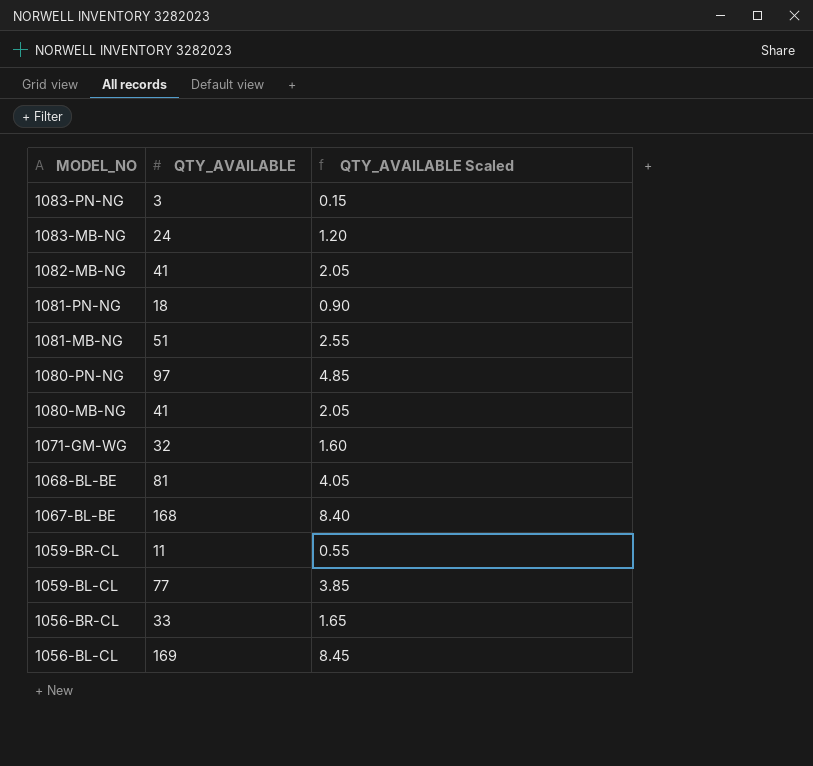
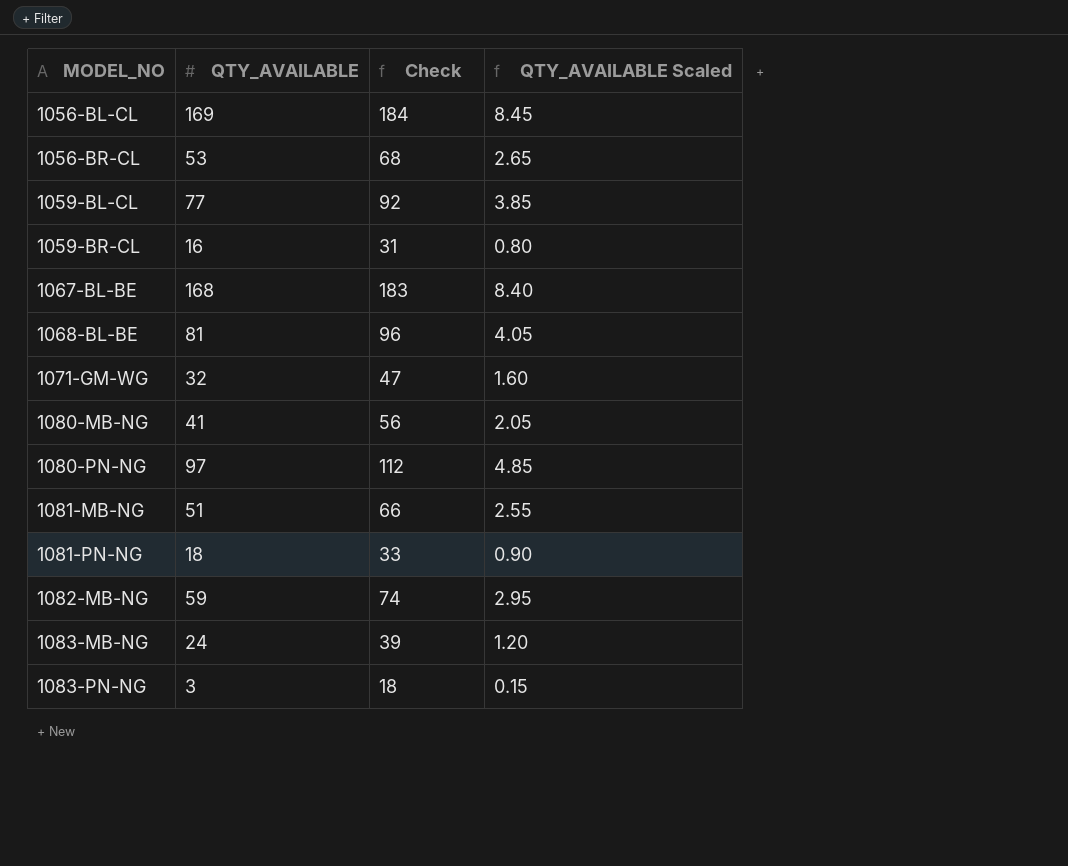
row order: MODEL_NO descending -> MODEL_NO ascending
column Check | formula: none -> [QTY_AVAILABLE] + 15
1056-BR-CL | QTY_AVAILABLE: 33 -> 53
1056-BR-CL | QTY_AVAILABLE Scaled: 1.65 -> 2.65
1059-BR-CL | QTY_AVAILABLE: 11 -> 16
1059-BR-CL | QTY_AVAILABLE Scaled: 0.55 -> 0.80
1082-MB-NG | QTY_AVAILABLE: 41 -> 59
1082-MB-NG | QTY_AVAILABLE Scaled: 2.05 -> 2.95

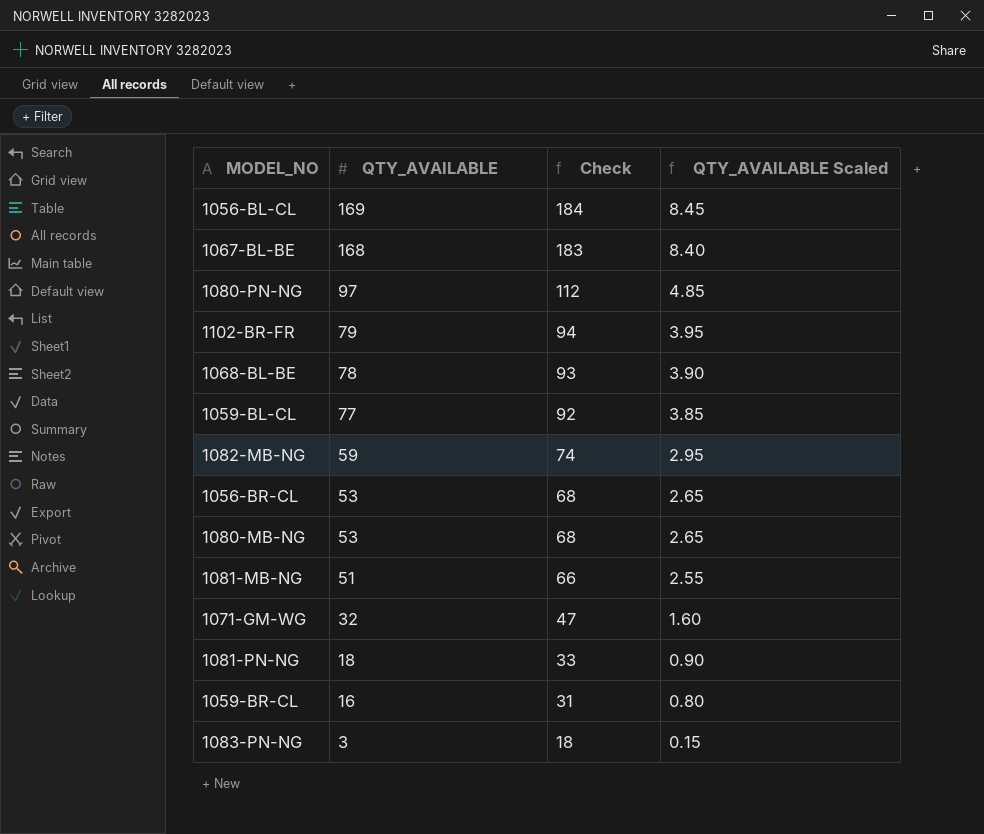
row order: MODEL_NO ascending -> QTY_AVAILABLE descending
row 1083-MB-NG: 24 | 39 | 1.20 -> none
row 1102-BR-FR: none -> 79 | 94 | 3.95
1068-BL-BE | QTY_AVAILABLE: 81 -> 78
1068-BL-BE | Check: 96 -> 93
1068-BL-BE | QTY_AVAILABLE Scaled: 4.05 -> 3.90
1080-MB-NG | QTY_AVAILABLE: 41 -> 53
1080-MB-NG | Check: 56 -> 68
1080-MB-NG | QTY_AVAILABLE Scaled: 2.05 -> 2.65

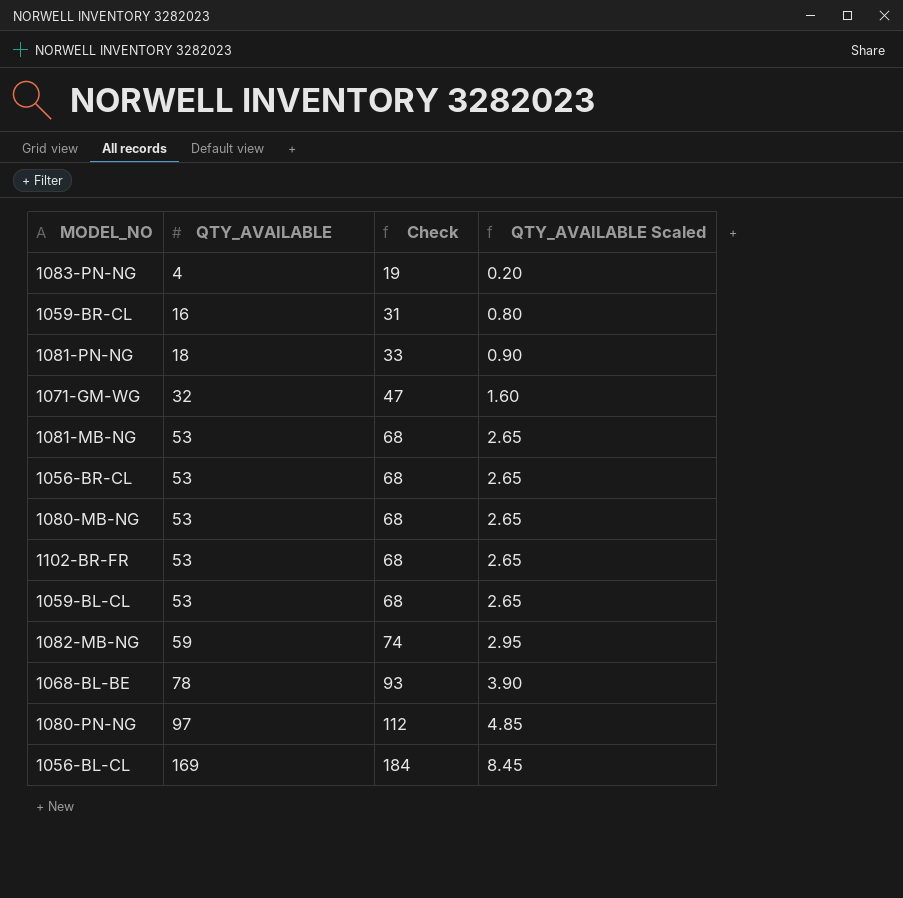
row order: QTY_AVAILABLE descending -> QTY_AVAILABLE ascending
row 1067-BL-BE: 168 | 183 | 8.40 -> none
1083-PN-NG | QTY_AVAILABLE: 3 -> 4
1083-PN-NG | Check: 18 -> 19
1083-PN-NG | QTY_AVAILABLE Scaled: 0.15 -> 0.20
1081-MB-NG | QTY_AVAILABLE: 51 -> 53
1081-MB-NG | Check: 66 -> 68
1081-MB-NG | QTY_AVAILABLE Scaled: 2.55 -> 2.65
1102-BR-FR | QTY_AVAILABLE: 79 -> 53
1102-BR-FR | Check: 94 -> 68
1102-BR-FR | QTY_AVAILABLE Scaled: 3.95 -> 2.65
1059-BL-CL | QTY_AVAILABLE: 77 -> 53
1059-BL-CL | Check: 92 -> 68
1059-BL-CL | QTY_AVAILABLE Scaled: 3.85 -> 2.65

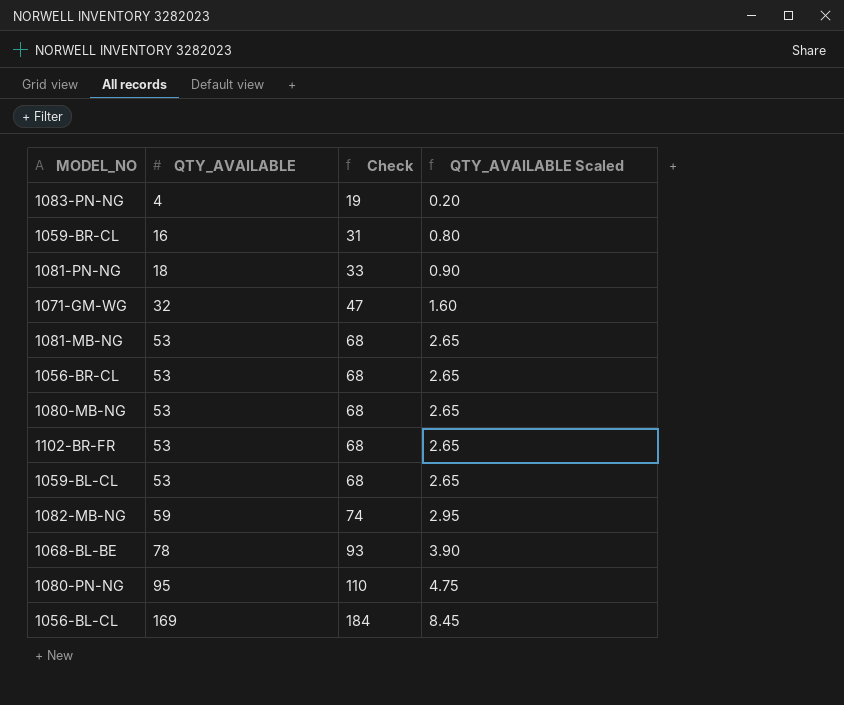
1080-PN-NG | QTY_AVAILABLE: 97 -> 95
1080-PN-NG | Check: 112 -> 110
1080-PN-NG | QTY_AVAILABLE Scaled: 4.85 -> 4.75

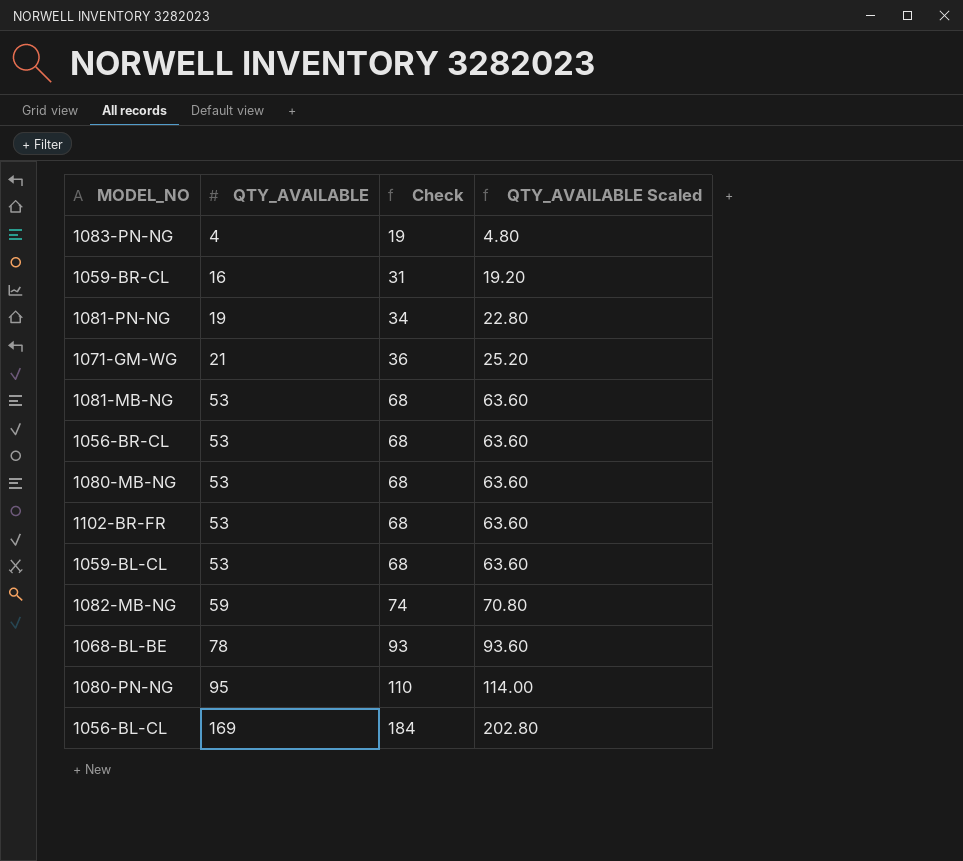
column QTY_AVAILABLE Scaled | formula: [QTY_AVAILABLE] * 0.05 -> [QTY_AVAILABLE] * 1.2
1081-PN-NG | QTY_AVAILABLE: 18 -> 19
1081-PN-NG | Check: 33 -> 34
1071-GM-WG | QTY_AVAILABLE: 32 -> 21
1071-GM-WG | Check: 47 -> 36

